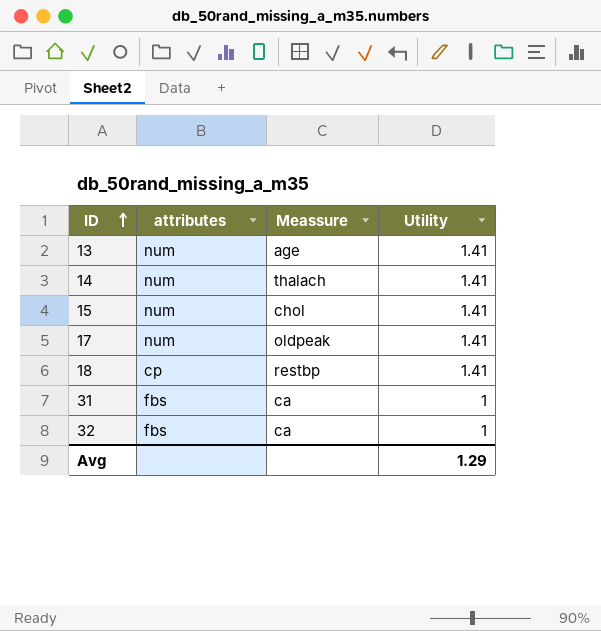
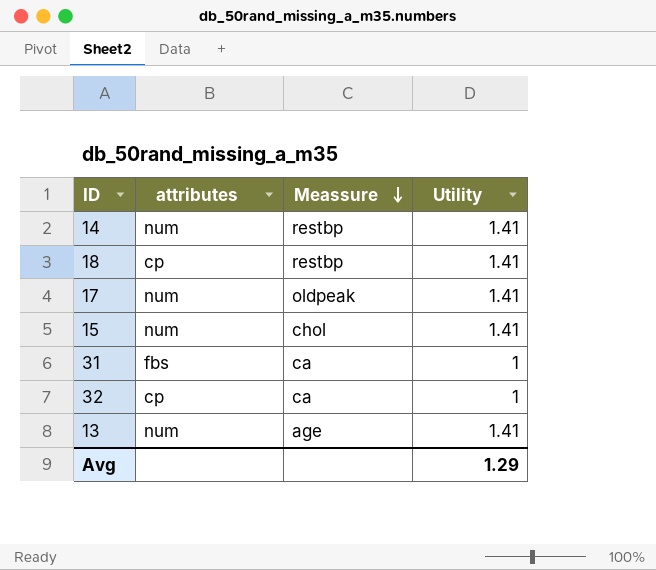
row order: ID ascending -> Meassure descending
14 | Meassure: thalach -> restbp
32 | attributes: fbs -> cp

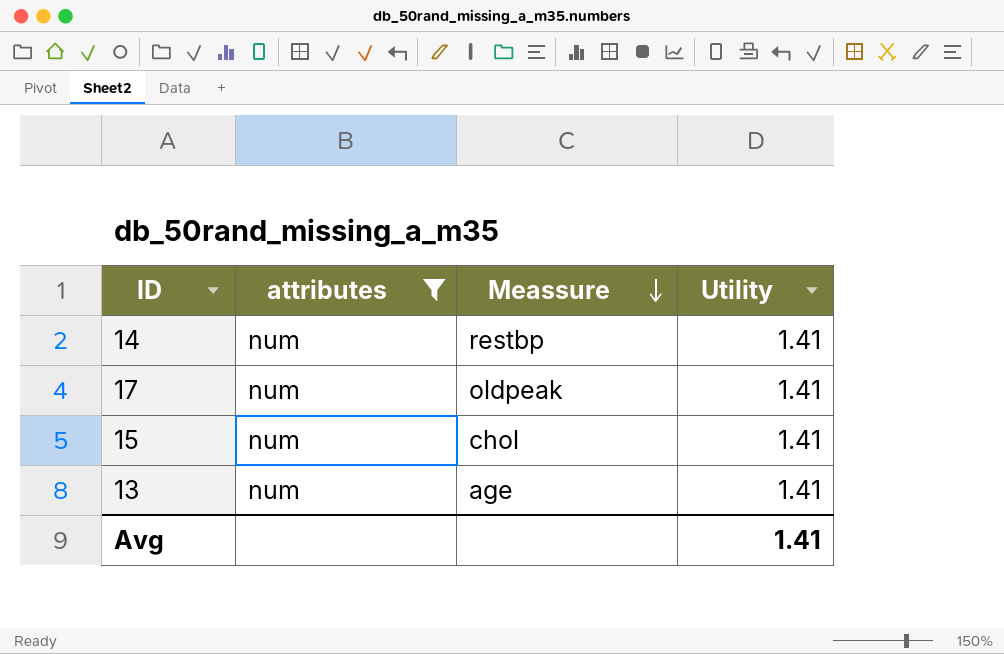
filter: none -> attributes = num
Avg | Utility: 1.29 -> 1.41

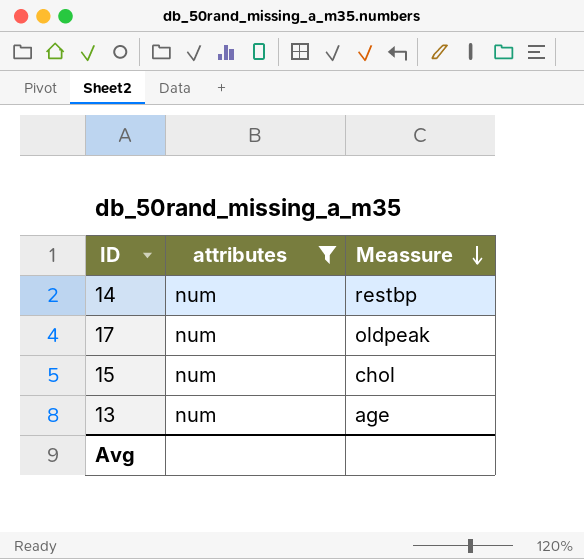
column Utility | position: 4 -> none

